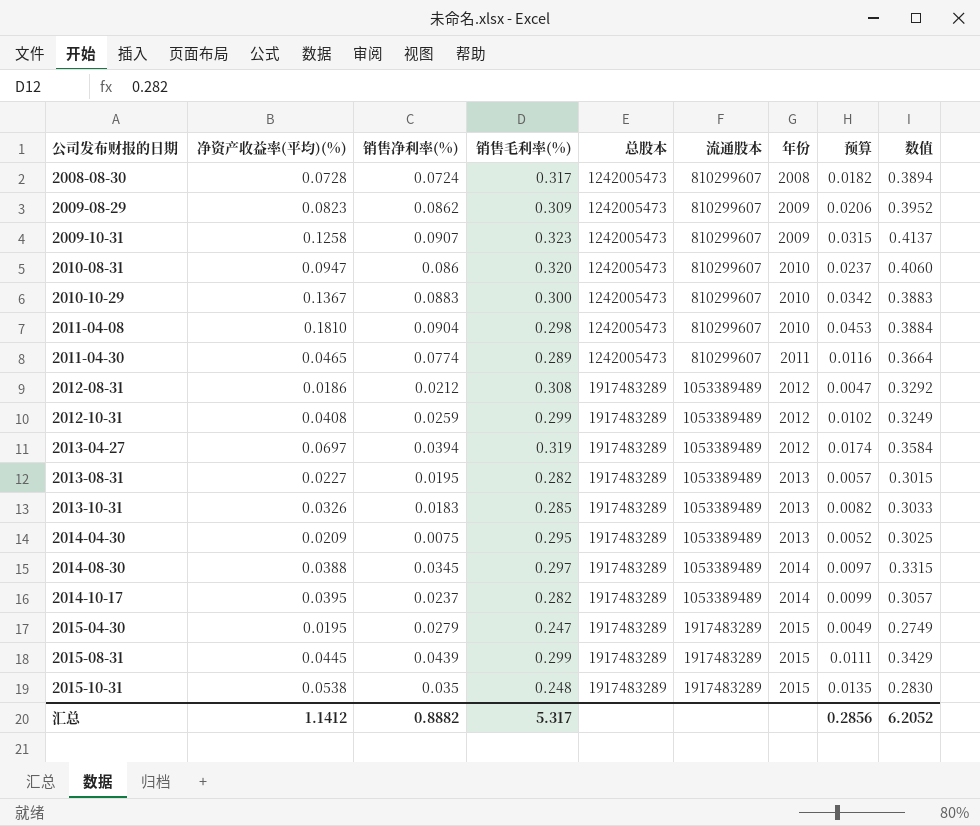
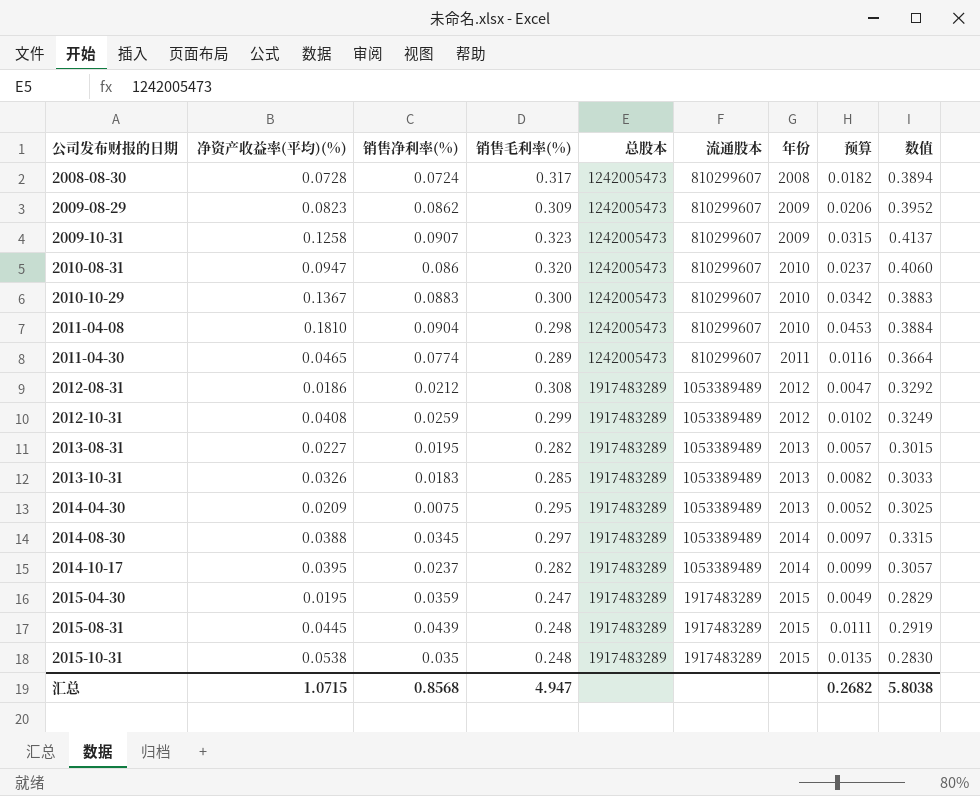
row 2013-04-27: 0.0697 | 0.0394 | 0.319 | 1917483289 | 1053389489 | 2012 | 0.0174 | 0.3584 -> none
2015-04-30 | 销售净利率(%): 0.0279 -> 0.0359
2015-04-30 | 数值: 0.2749 -> 0.2829
2015-08-31 | 销售毛利率(%): 0.299 -> 0.248
2015-08-31 | 数值: 0.3429 -> 0.2919
汇总 | 净资产收益率(平均)(%): 1.1412 -> 1.0715
汇总 | 销售净利率(%): 0.8882 -> 0.8568
汇总 | 销售毛利率(%): 5.317 -> 4.947
汇总 | 预算: 0.2856 -> 0.2682
汇总 | 数值: 6.2052 -> 5.8038

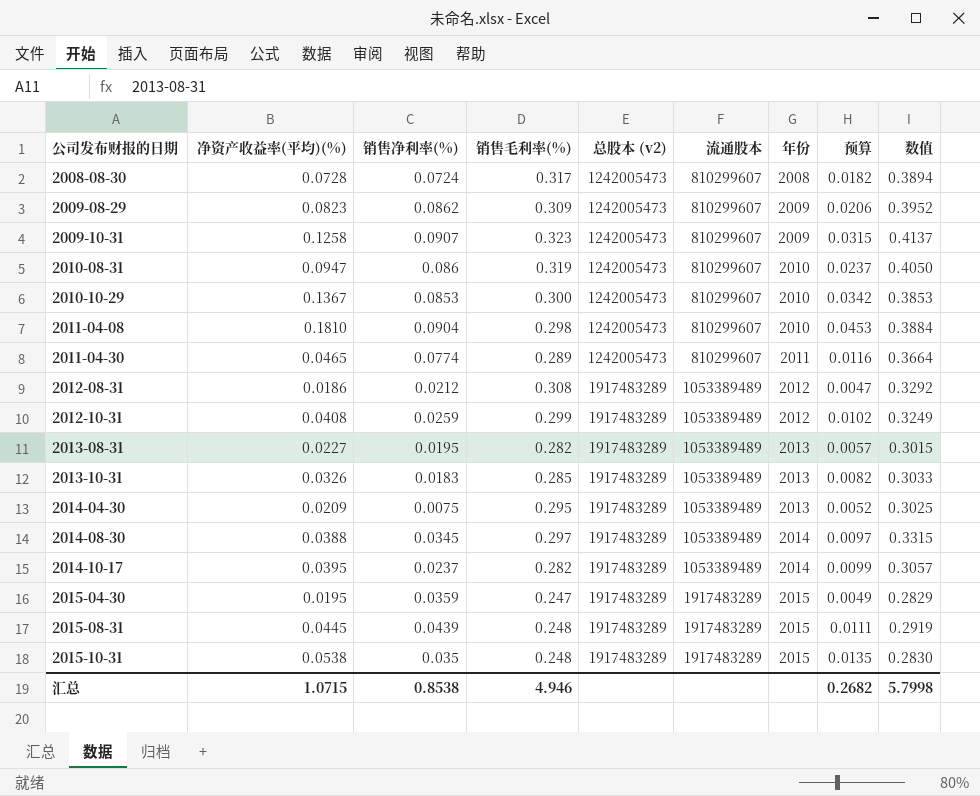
column name: 总股本 -> 总股本 (v2)
2010-08-31 | 销售毛利率(%): 0.320 -> 0.319
2010-08-31 | 数值: 0.4060 -> 0.4050
2010-10-29 | 销售净利率(%): 0.0883 -> 0.0853
2010-10-29 | 数值: 0.3883 -> 0.3853
汇总 | 销售净利率(%): 0.8568 -> 0.8538
汇总 | 销售毛利率(%): 4.947 -> 4.946
汇总 | 数值: 5.8038 -> 5.7998

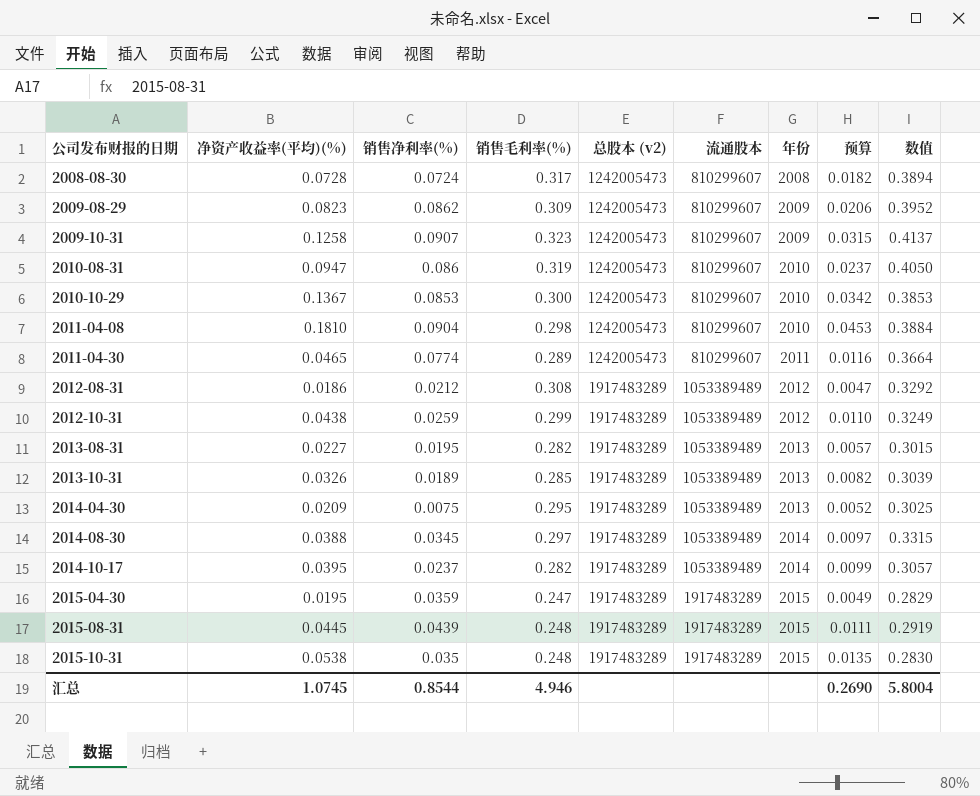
2012-10-31 | 净资产收益率(平均)(%): 0.0408 -> 0.0438
2012-10-31 | 预算: 0.0102 -> 0.0110
2013-10-31 | 销售净利率(%): 0.0183 -> 0.0189
2013-10-31 | 数值: 0.3033 -> 0.3039
汇总 | 净资产收益率(平均)(%): 1.0715 -> 1.0745
汇总 | 销售净利率(%): 0.8538 -> 0.8544
汇总 | 预算: 0.2682 -> 0.2690
汇总 | 数值: 5.7998 -> 5.8004

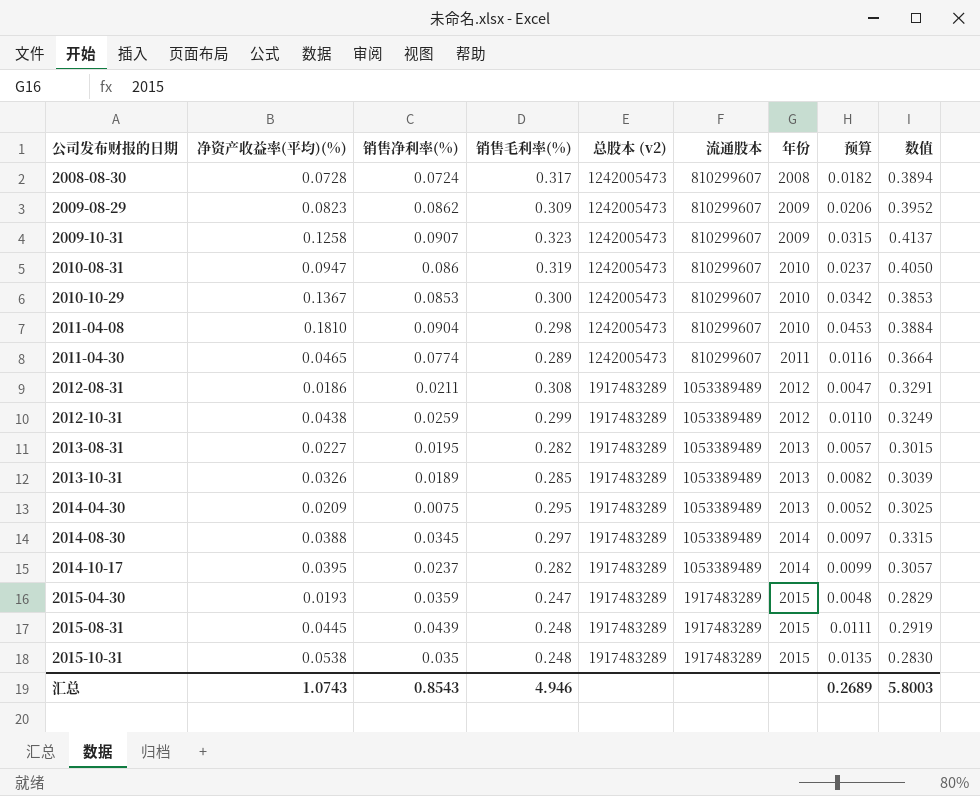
2012-08-31 | 销售净利率(%): 0.0212 -> 0.0211
2012-08-31 | 数值: 0.3292 -> 0.3291
2015-04-30 | 净资产收益率(平均)(%): 0.0195 -> 0.0193
2015-04-30 | 预算: 0.0049 -> 0.0048
汇总 | 净资产收益率(平均)(%): 1.0745 -> 1.0743
汇总 | 销售净利率(%): 0.8544 -> 0.8543
汇总 | 预算: 0.2690 -> 0.2689
汇总 | 数值: 5.8004 -> 5.8003

